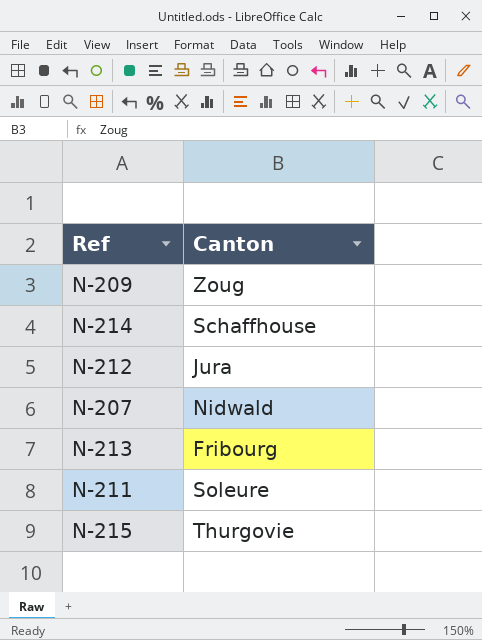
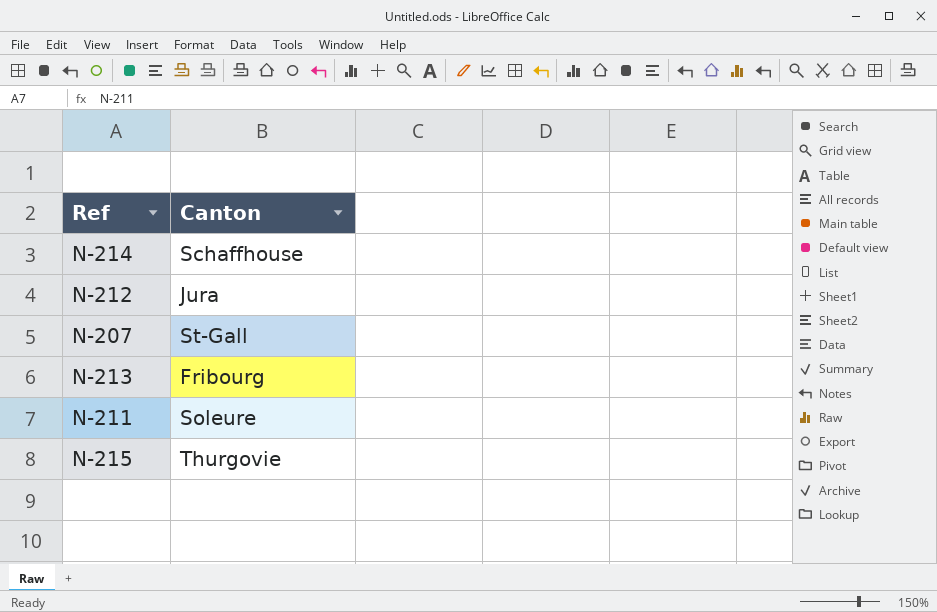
row N-209: Zoug -> none
N-207 | Canton: Nidwald -> St-Gall

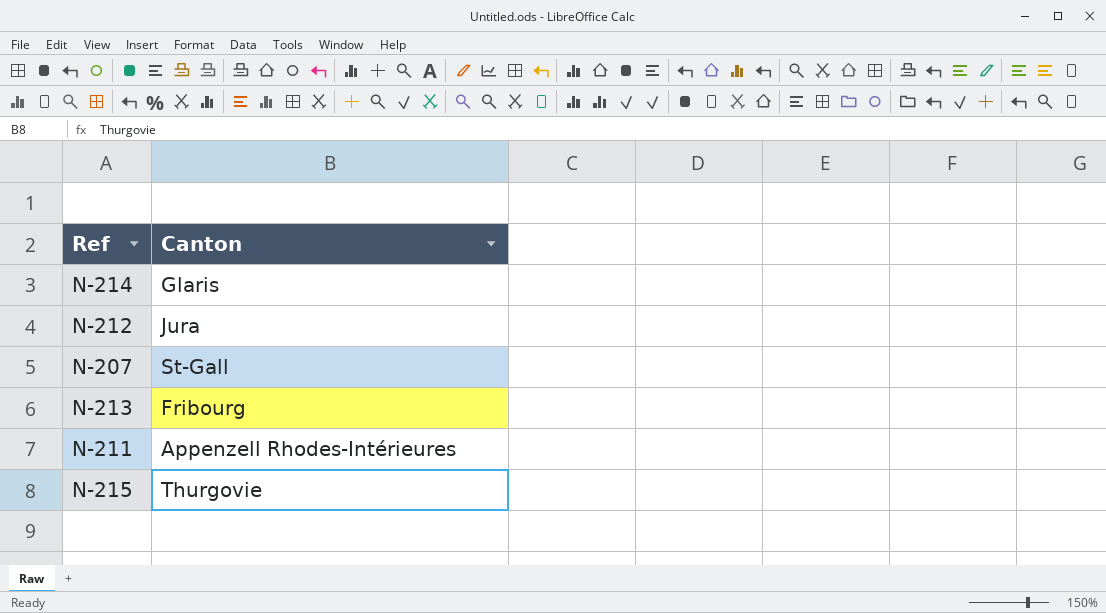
N-214 | Canton: Schaffhouse -> Glaris
N-211 | Canton: Soleure -> Appenzell Rhodes-Intérieures

